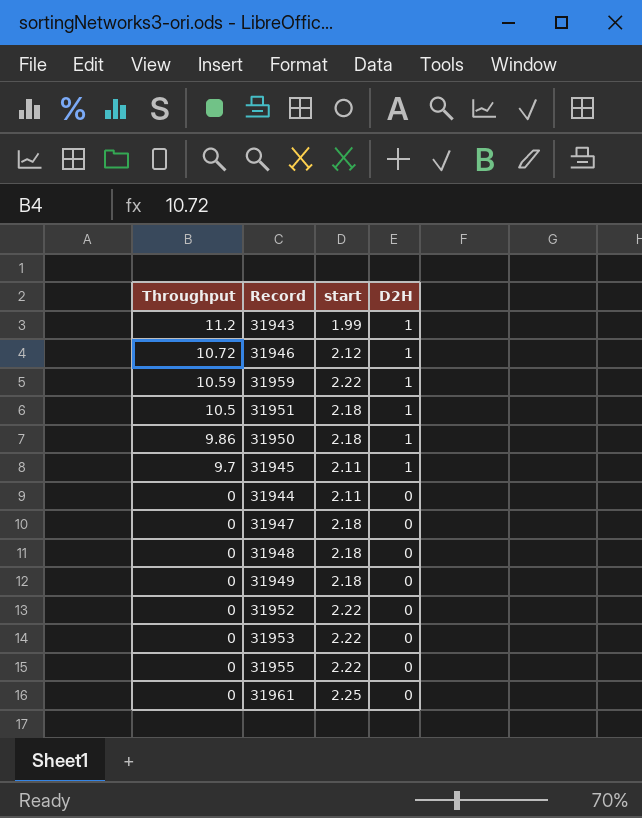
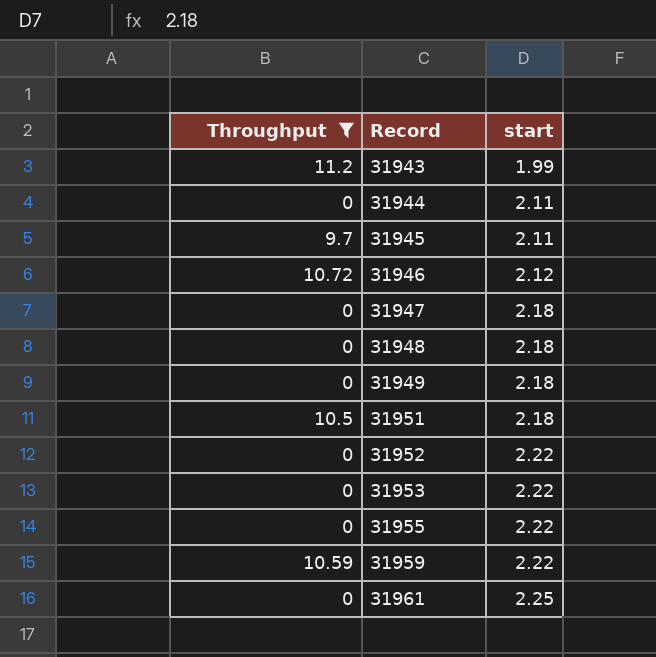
filter: none -> Throughput != 9.86
row order: Throughput descending -> Record ascending
column D2H | position: 4 -> none

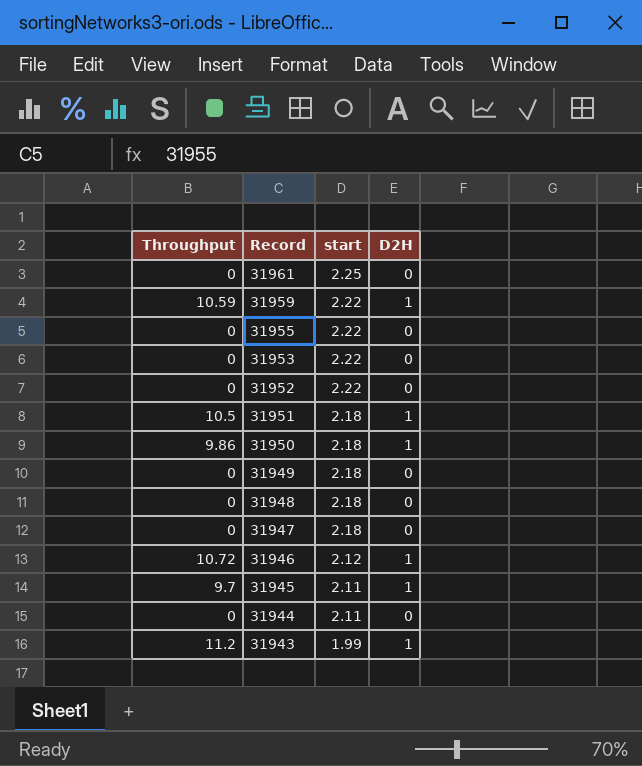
filter: Throughput != 9.86 -> none
row order: Record ascending -> Record descending
column D2H | position: none -> 4

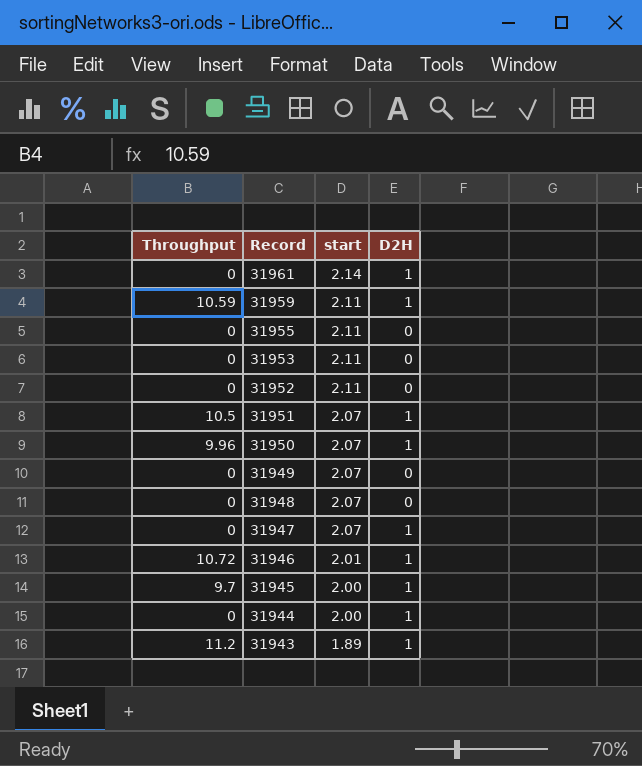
31961 | start: 2.25 -> 2.14
31961 | D2H: 0 -> 1
31959 | start: 2.22 -> 2.11
31955 | start: 2.22 -> 2.11
31953 | start: 2.22 -> 2.11
31952 | start: 2.22 -> 2.11
31951 | start: 2.18 -> 2.07
31950 | Throughput: 9.86 -> 9.96
31950 | start: 2.18 -> 2.07
31949 | start: 2.18 -> 2.07
31948 | start: 2.18 -> 2.07
31947 | start: 2.18 -> 2.07
31947 | D2H: 0 -> 1
31946 | start: 2.12 -> 2.01
31945 | start: 2.11 -> 2.00
31944 | start: 2.11 -> 2.00
31944 | D2H: 0 -> 1
31943 | start: 1.99 -> 1.89

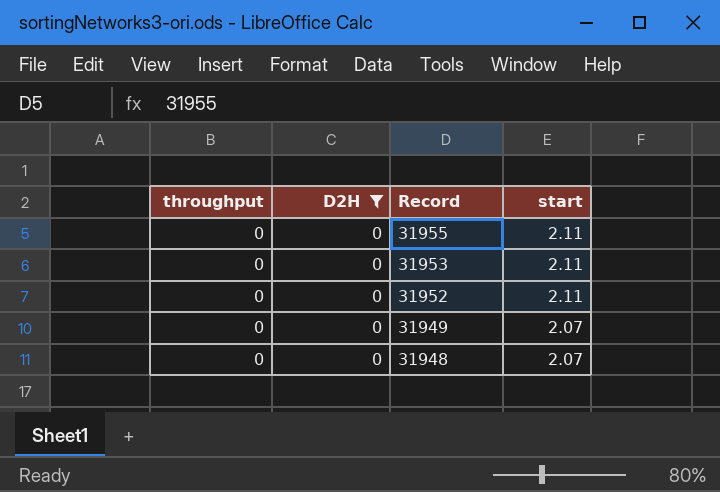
filter: none -> D2H = 0
column name: Throughput -> throughput
column D2H | position: 4 -> 2

